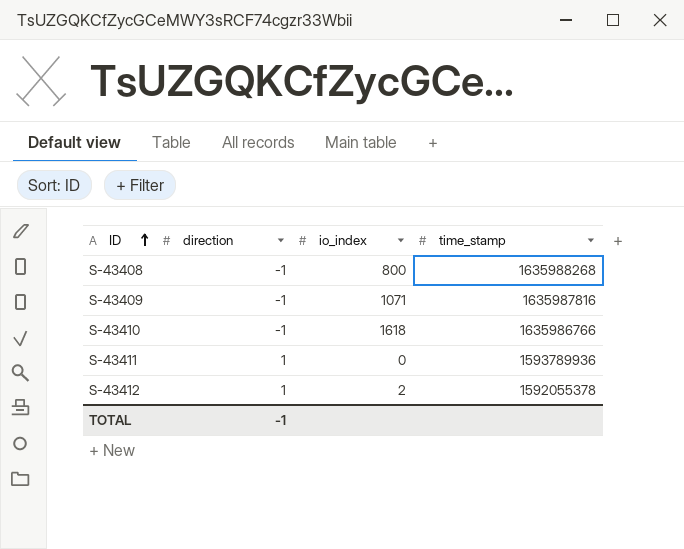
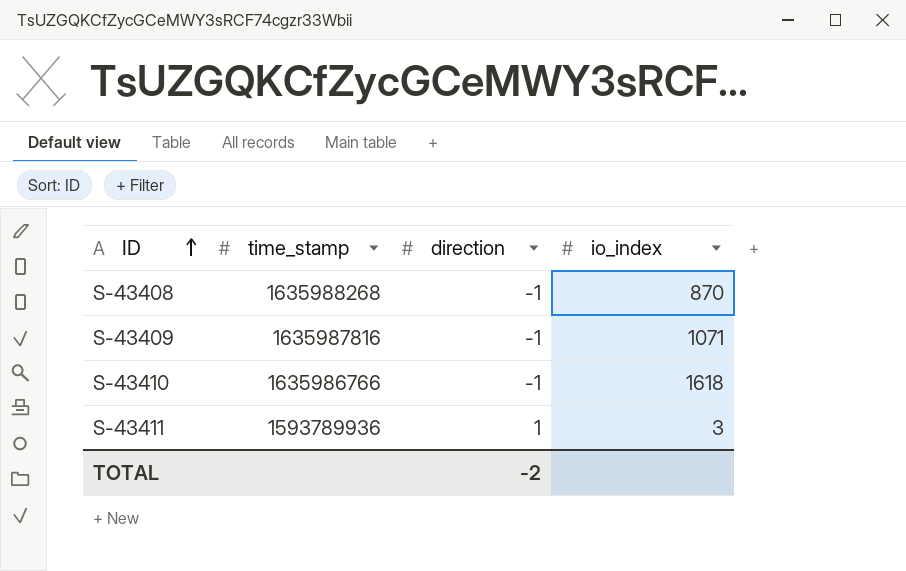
column time_stamp | position: 4 -> 2
row S-43412: 1 | 2 | 1592055378 -> none
S-43408 | io_index: 800 -> 870
S-43411 | io_index: 0 -> 3
TOTAL | direction: -1 -> -2

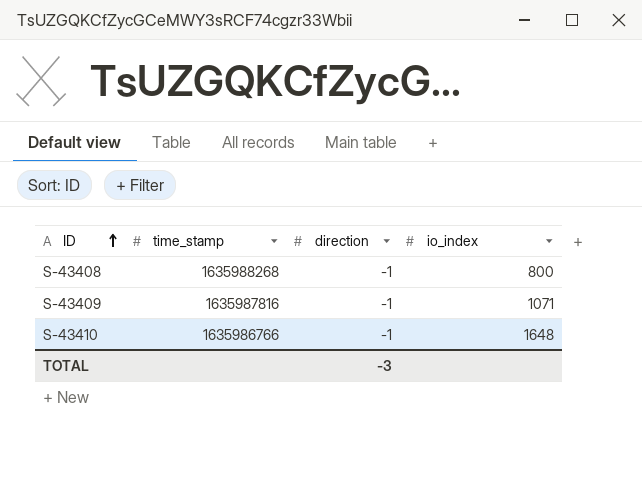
row S-43411: 1593789936 | 1 | 3 -> none
S-43408 | io_index: 870 -> 800
S-43410 | io_index: 1618 -> 1648
TOTAL | direction: -2 -> -3

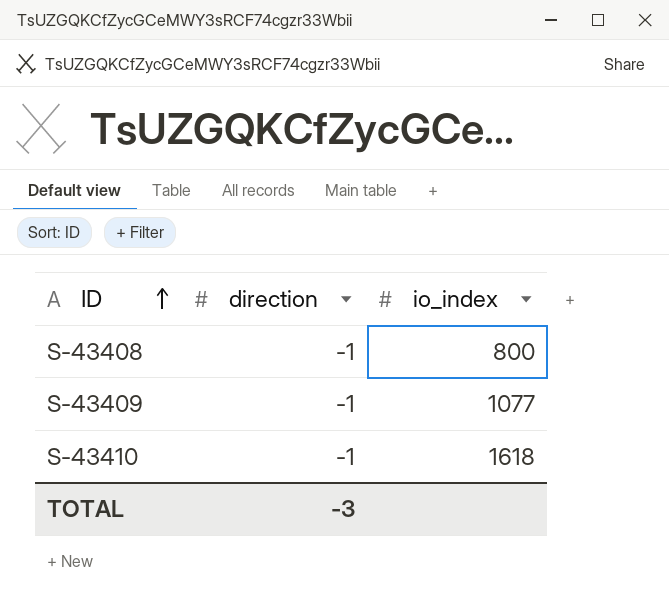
column time_stamp | position: 2 -> none
S-43409 | io_index: 1071 -> 1077
S-43410 | io_index: 1648 -> 1618

